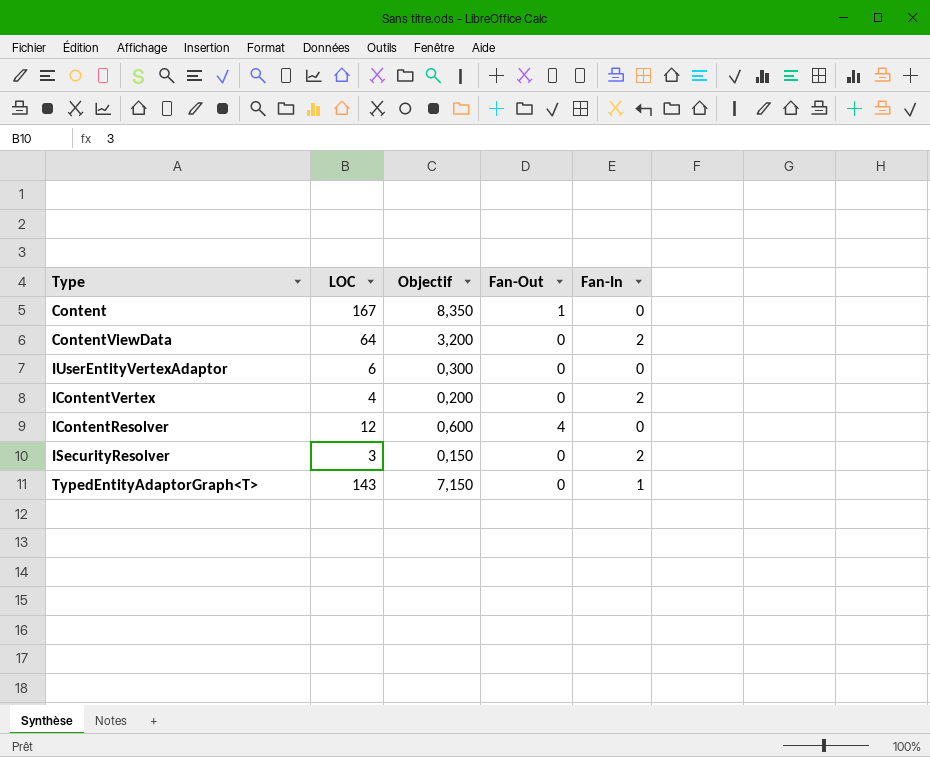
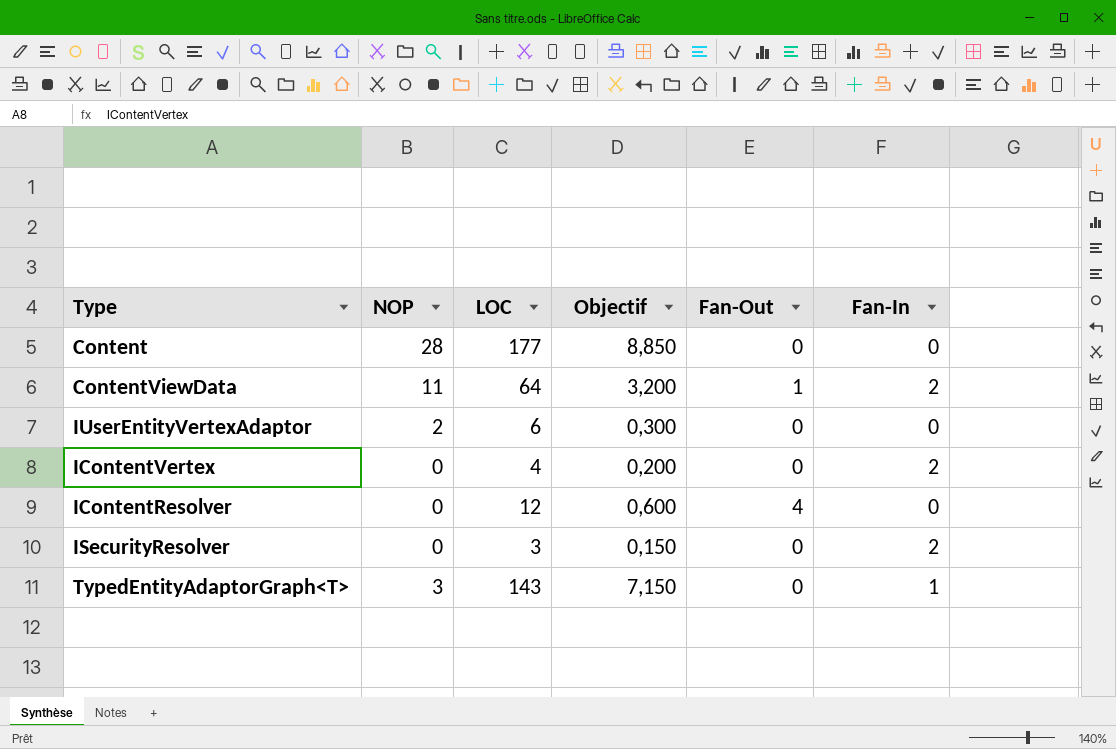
column NOP | position: none -> 2
Content | LOC: 167 -> 177
Content | Objectif: 8,350 -> 8,850
Content | Fan-Out: 1 -> 0
ContentViewData | Fan-Out: 0 -> 1

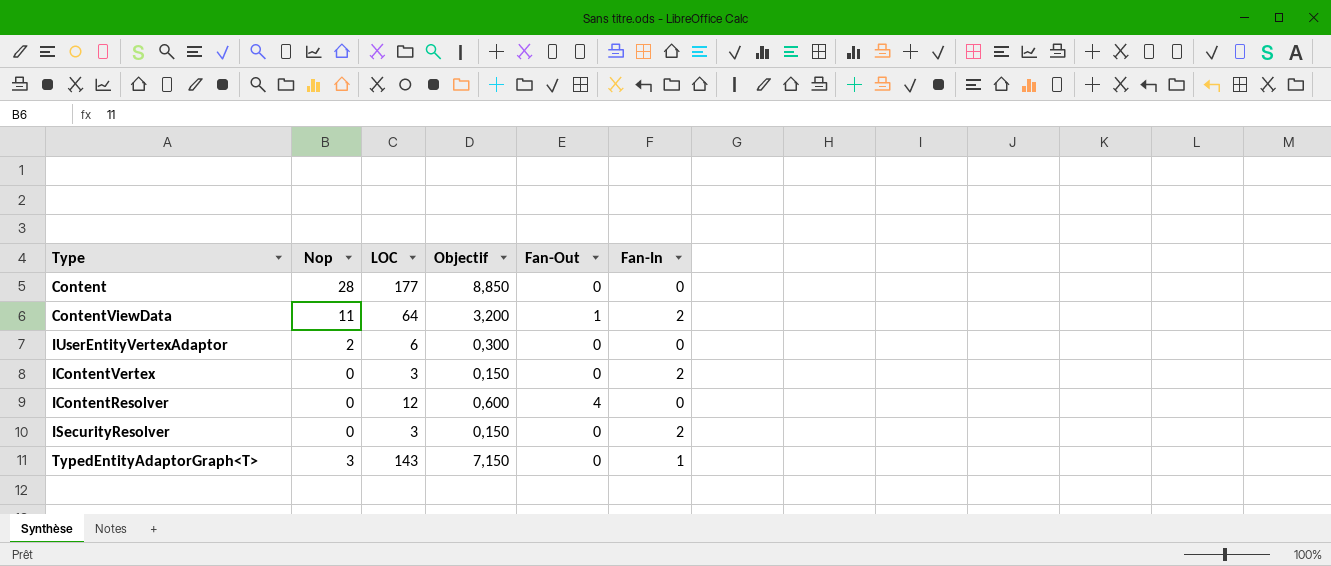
column name: NOP -> Nop
IContentVertex | LOC: 4 -> 3
IContentVertex | Objectif: 0,200 -> 0,150

